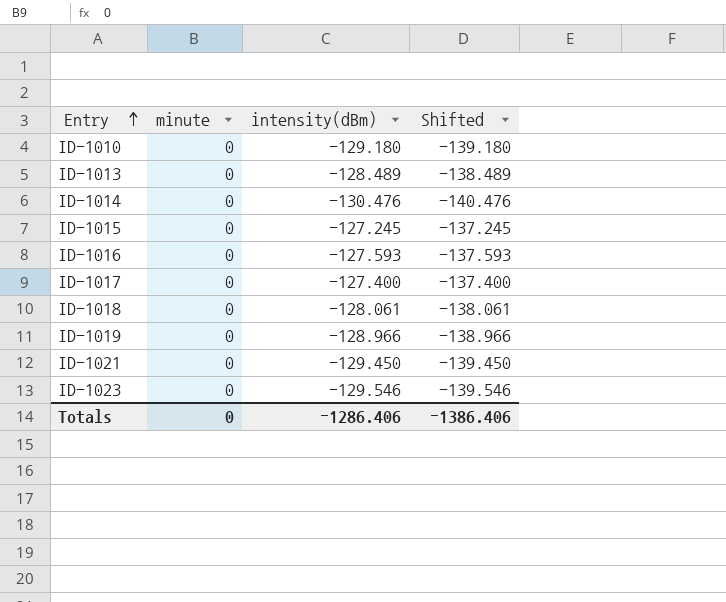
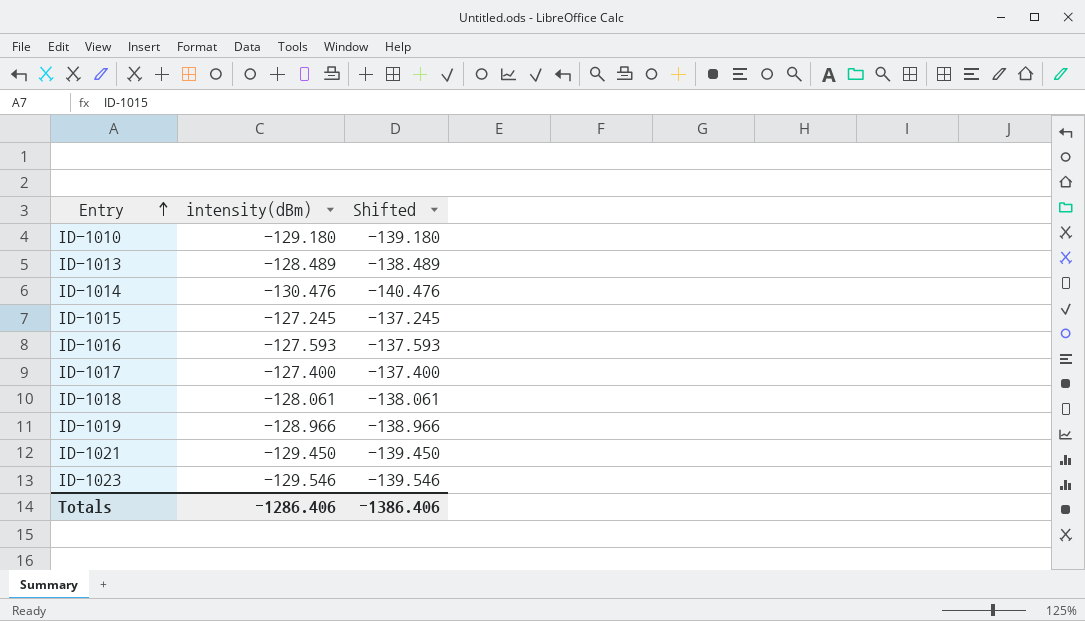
column minute | position: 2 -> none

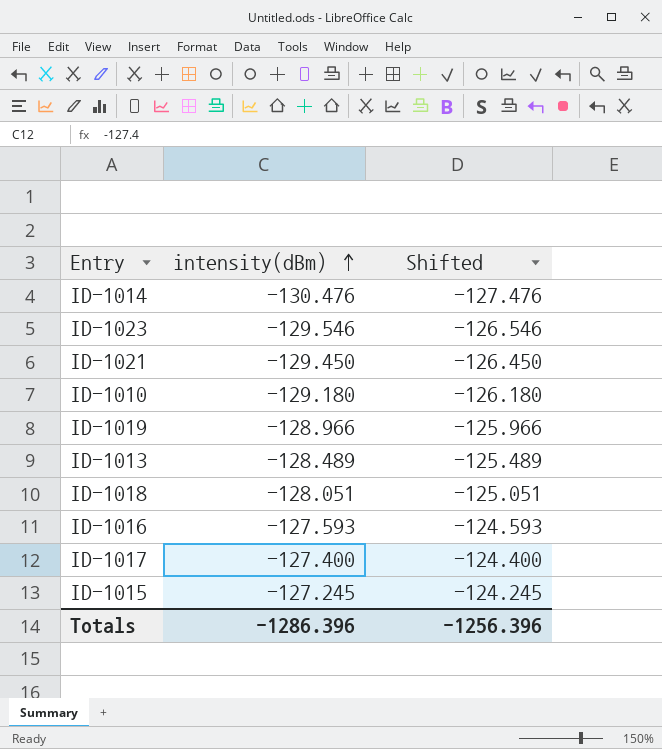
row order: Entry ascending -> intensity(dBm) ascending
column Shifted | formula: [intensity(dBm)] - 10 -> [intensity(dBm)] + 3
ID-1018 | intensity(dBm): -128.061 -> -128.051
Totals | intensity(dBm): -1286.406 -> -1286.396
Totals | Shifted: -1386.406 -> -1256.396

